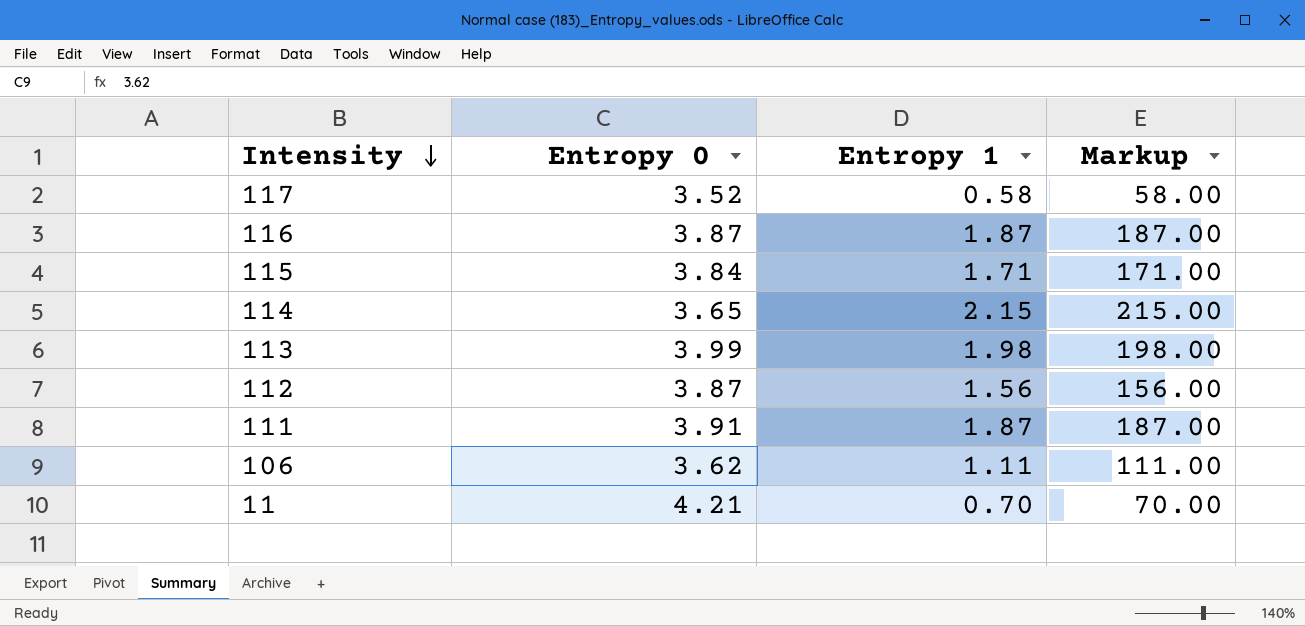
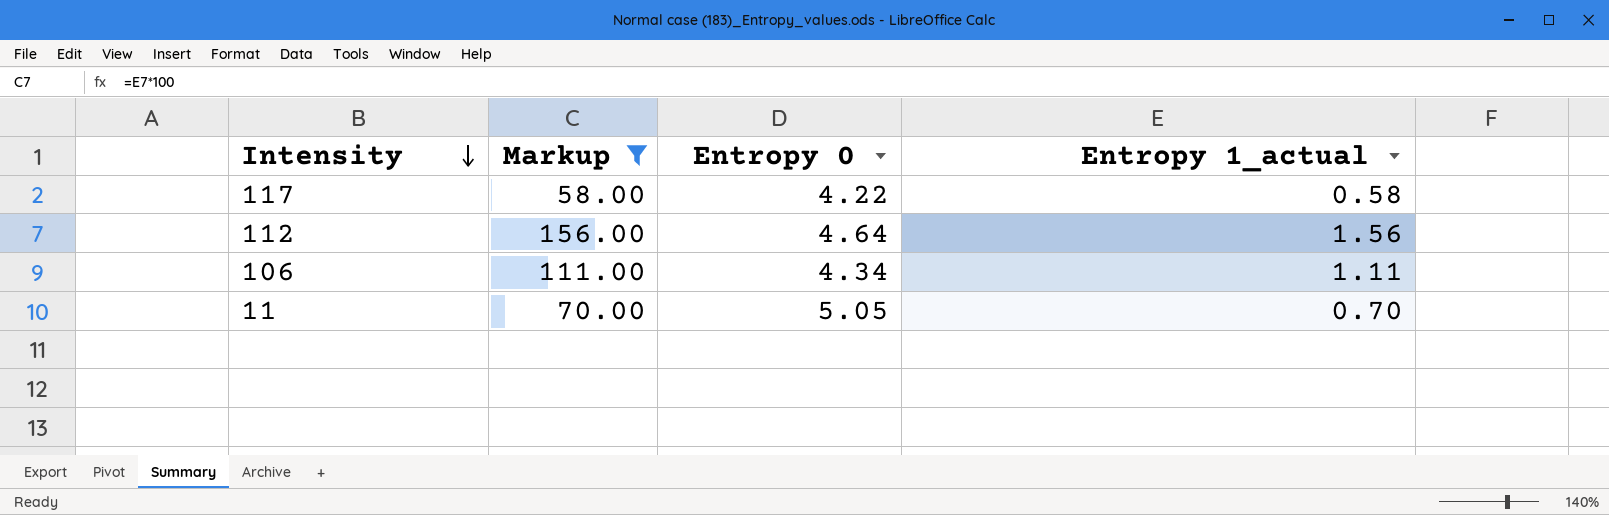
filter: none -> Markup <= 156.00
column Markup | position: 4 -> 2
column name: Entropy 1 -> Entropy 1_actual
117 | Entropy 0: 3.52 -> 4.22
112 | Entropy 0: 3.87 -> 4.64
106 | Entropy 0: 3.62 -> 4.34
11 | Entropy 0: 4.21 -> 5.05

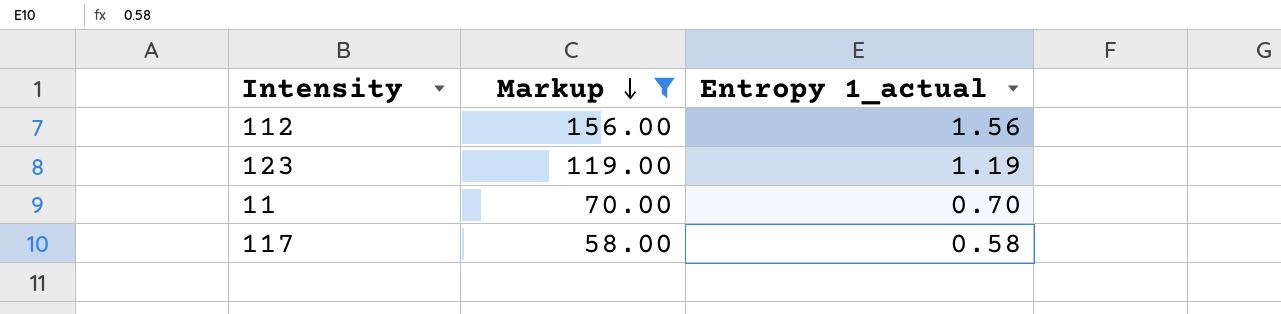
row order: Intensity descending -> Markup descending
column Entropy 0 | position: 3 -> none
row 106: 111.00 | 4.34 | 1.11 -> none
row 123: none -> 119.00 | 1.19

